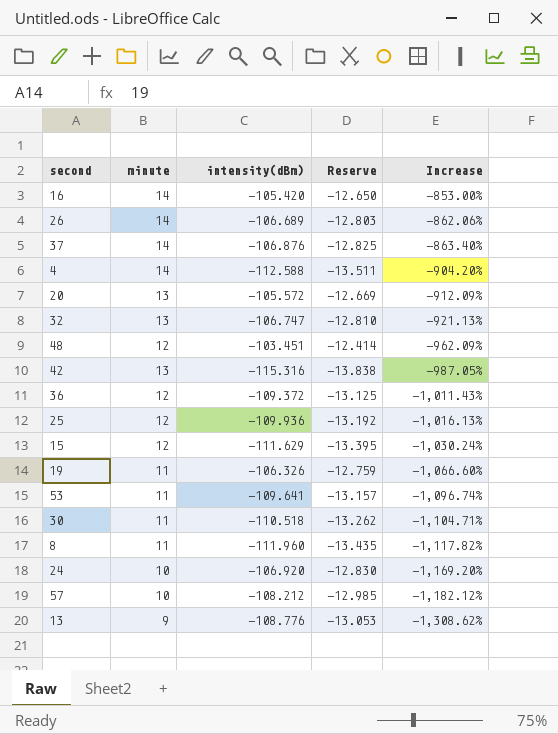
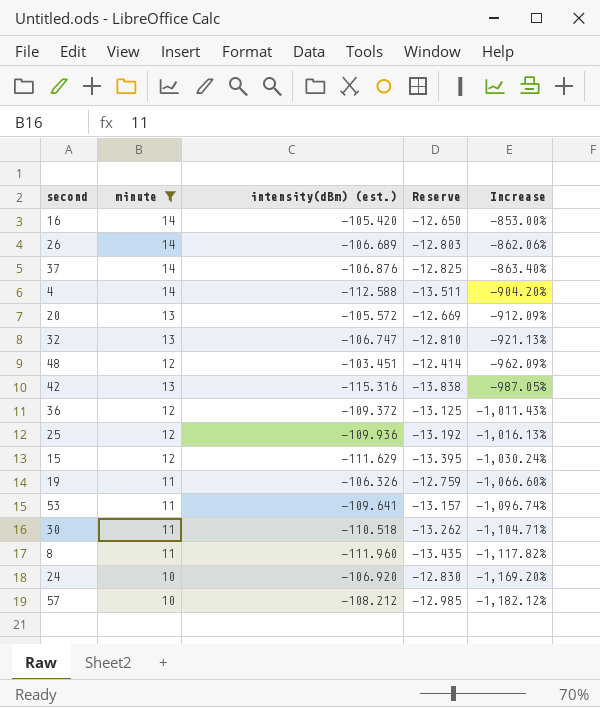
filter: none -> minute != 9
column name: intensity(dBm) -> intensity(dBm) (est.)

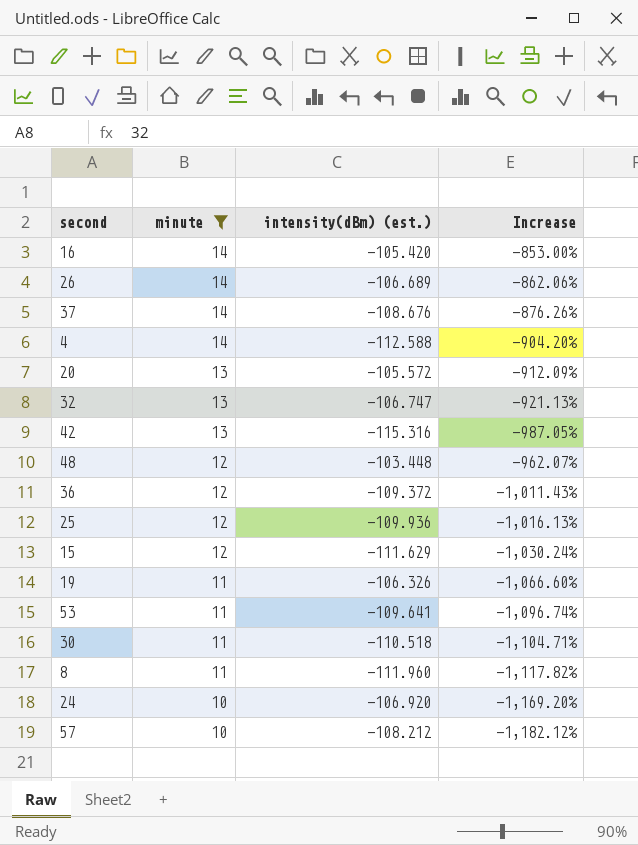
row order: Increase descending -> minute descending
column Reserve | formula: [intensity(dBm) (est.)] * 0.12 -> none
37 | intensity(dBm) (est.): -106.876 -> -108.676
37 | Increase: -863.40% -> -876.26%
48 | intensity(dBm) (est.): -103.451 -> -103.448
48 | Increase: -962.09% -> -962.07%

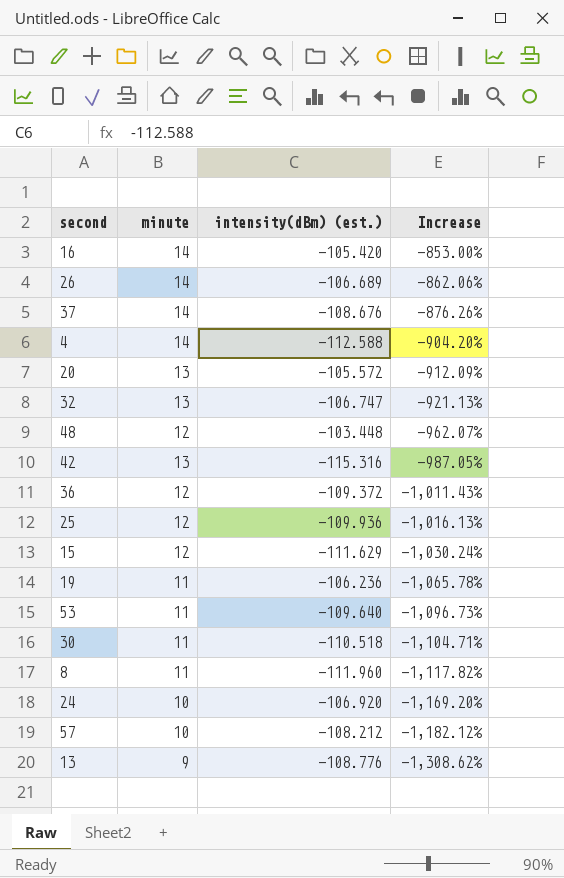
filter: minute != 9 -> none
row order: minute descending -> Increase descending
19 | intensity(dBm) (est.): -106.326 -> -106.236
19 | Increase: -1,066.60% -> -1,065.78%
53 | intensity(dBm) (est.): -109.641 -> -109.640
53 | Increase: -1,096.74% -> -1,096.73%

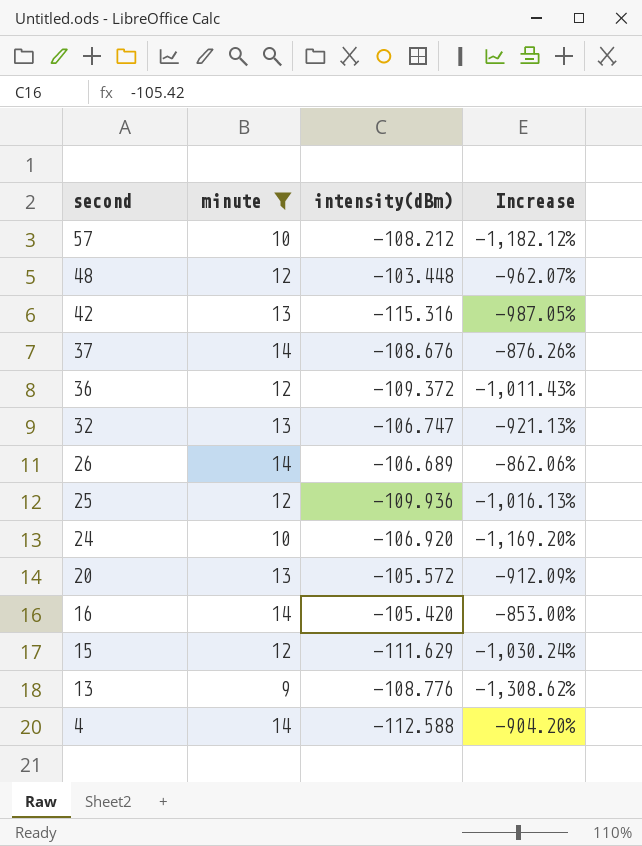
filter: none -> minute != 11
row order: Increase descending -> second descending
column name: intensity(dBm) (est.) -> intensity(dBm)

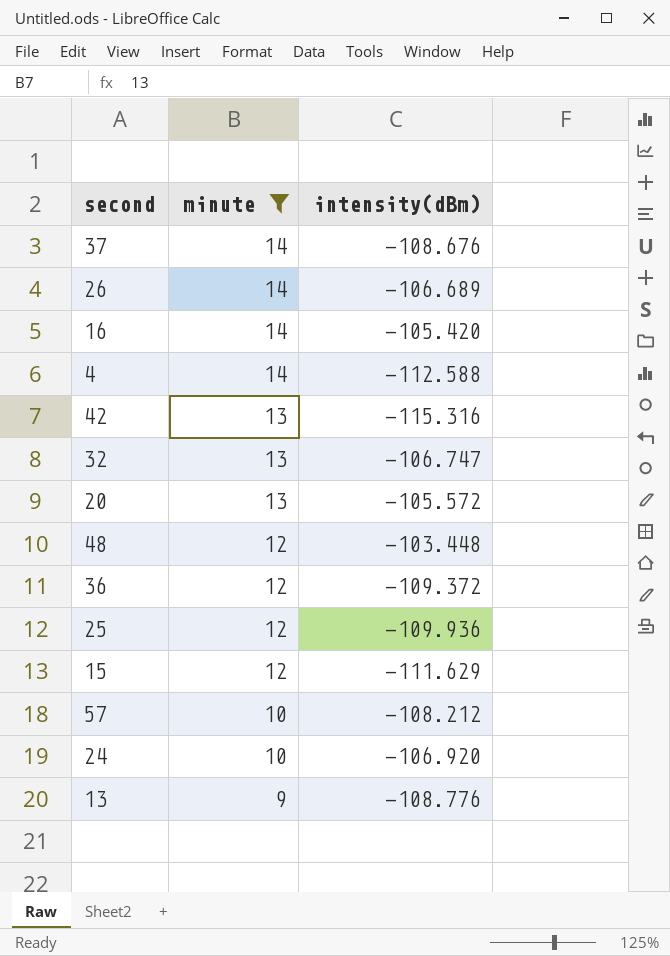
row order: second descending -> minute descending
column Increase | formula: ([intensity(dBm)] - [minute]) / [minute] -> none

